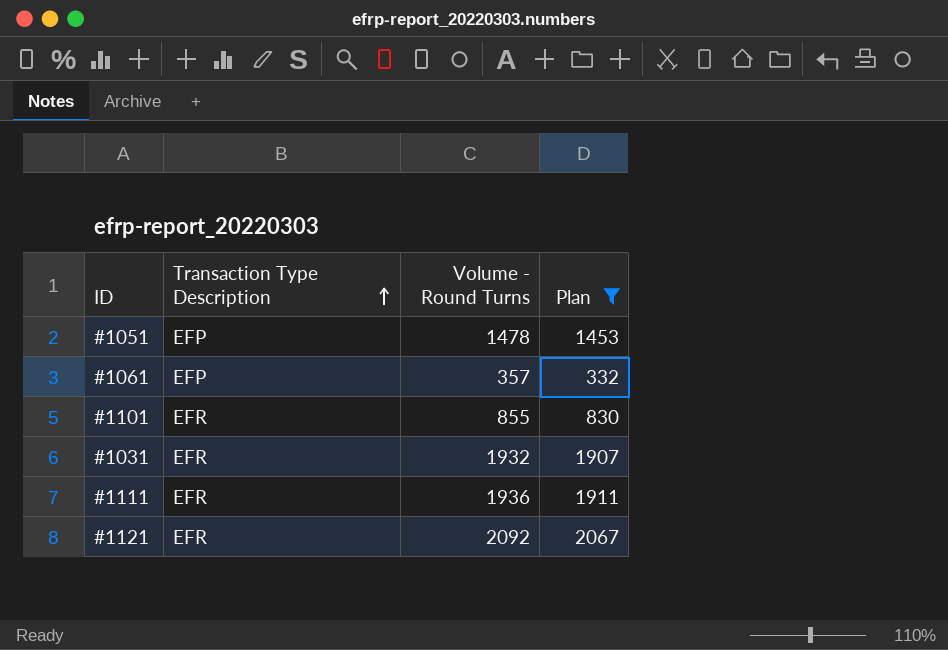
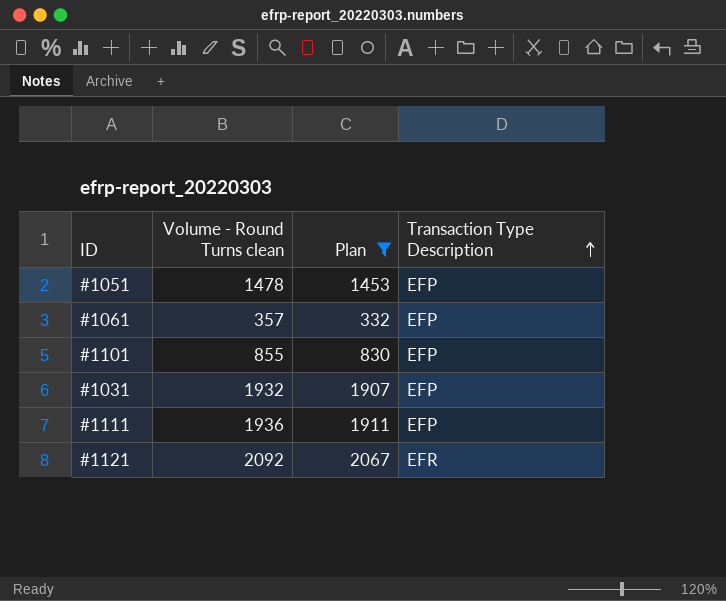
column name: Volume - Round Turns -> Volume - Round Turns clean
column Transaction Type Description | position: 2 -> 4
#1101 | Transaction Type Description: EFR -> EFP
#1031 | Transaction Type Description: EFR -> EFP
#1111 | Transaction Type Description: EFR -> EFP

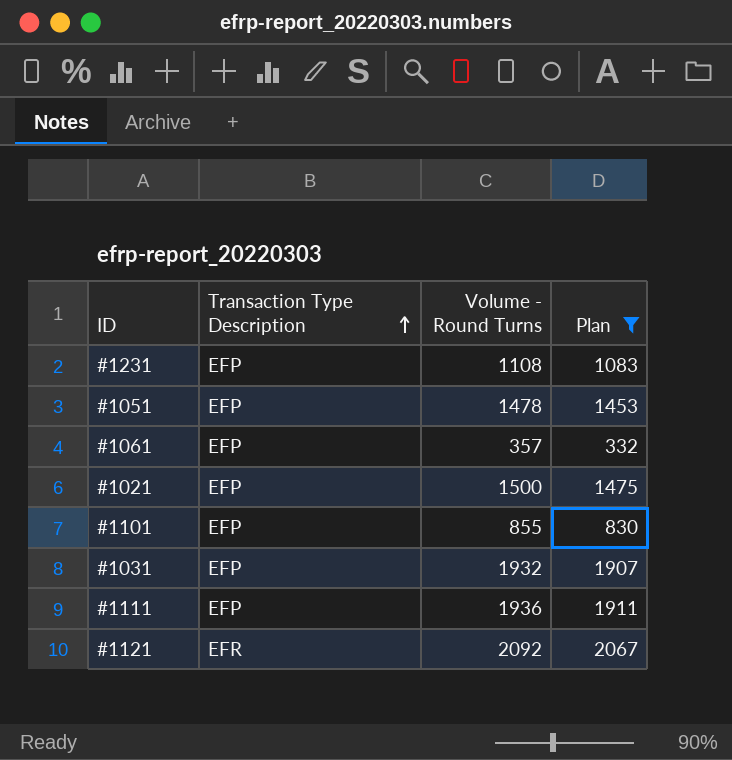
column Transaction Type Description | position: 4 -> 2
column name: Volume - Round Turns clean -> Volume - Round Turns
row #1231: none -> EFP | 1108 | 1083
row #1021: none -> EFP | 1500 | 1475

